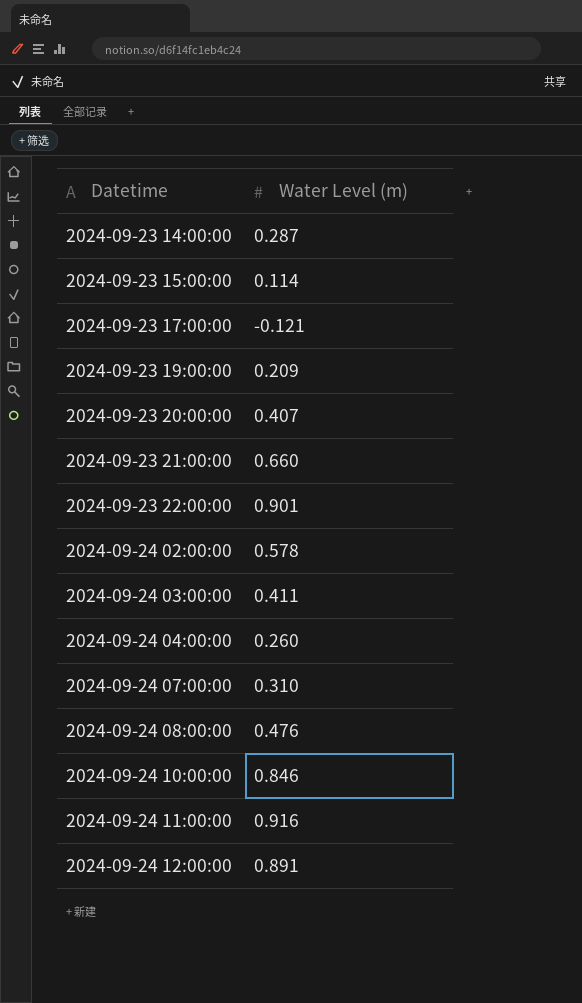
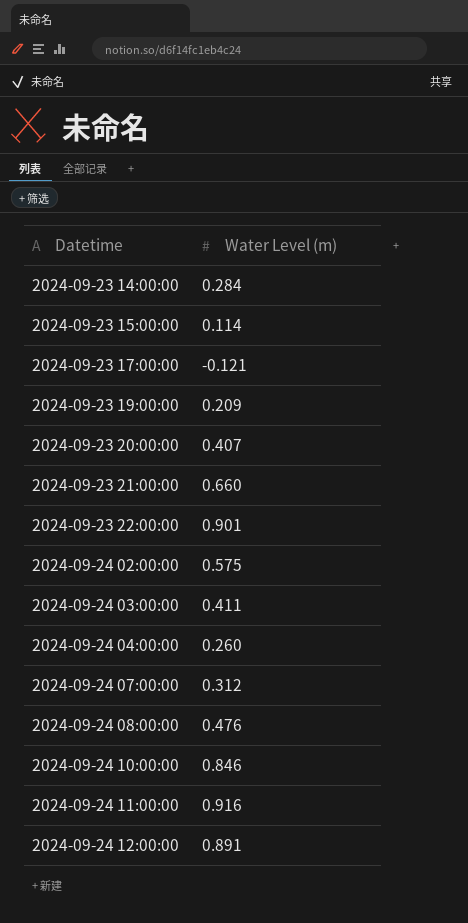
2024-09-23 14:00:00 | Water Level (m): 0.287 -> 0.284
2024-09-24 02:00:00 | Water Level (m): 0.578 -> 0.575
2024-09-24 07:00:00 | Water Level (m): 0.310 -> 0.312

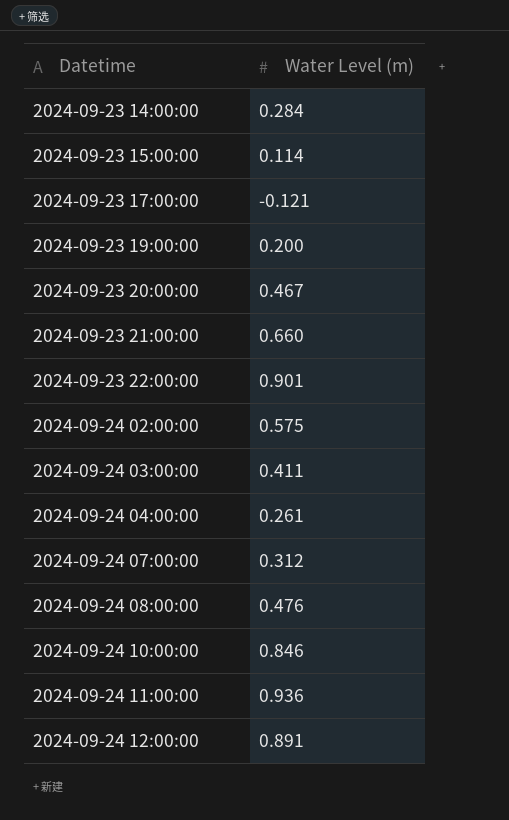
2024-09-23 19:00:00 | Water Level (m): 0.209 -> 0.200
2024-09-23 20:00:00 | Water Level (m): 0.407 -> 0.467
2024-09-24 04:00:00 | Water Level (m): 0.260 -> 0.261
2024-09-24 11:00:00 | Water Level (m): 0.916 -> 0.936

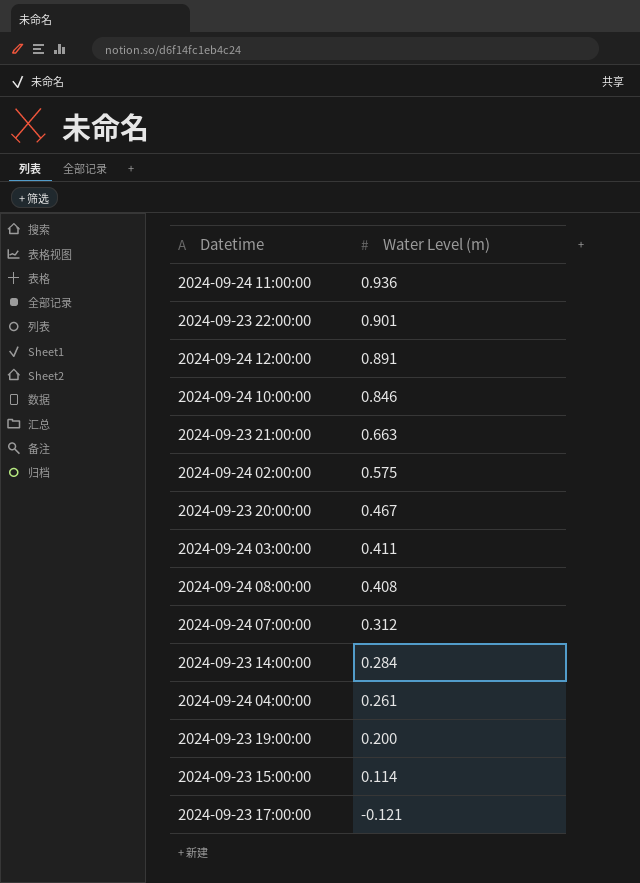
row order: Datetime ascending -> Water Level (m) descending
2024-09-23 21:00:00 | Water Level (m): 0.660 -> 0.663
2024-09-24 08:00:00 | Water Level (m): 0.476 -> 0.408

